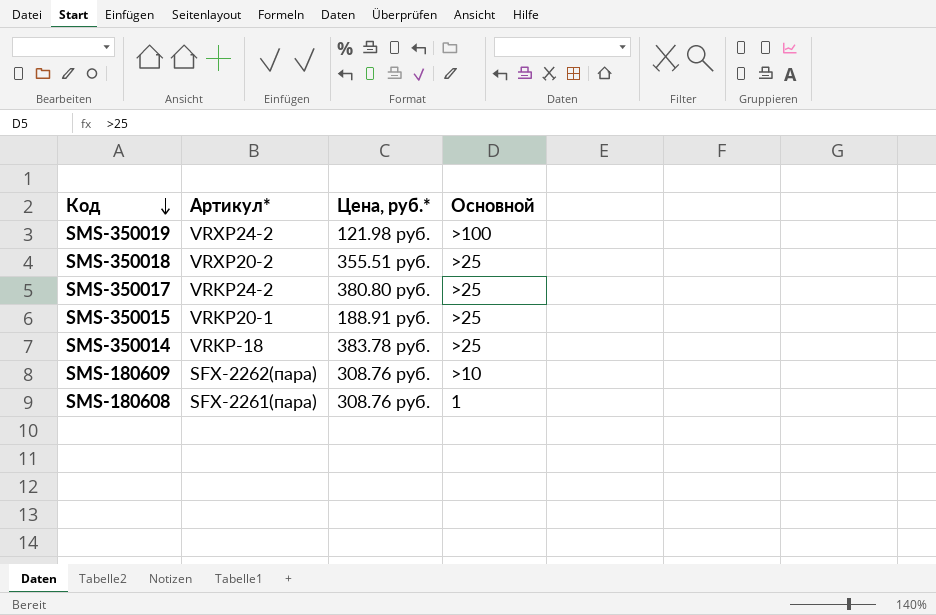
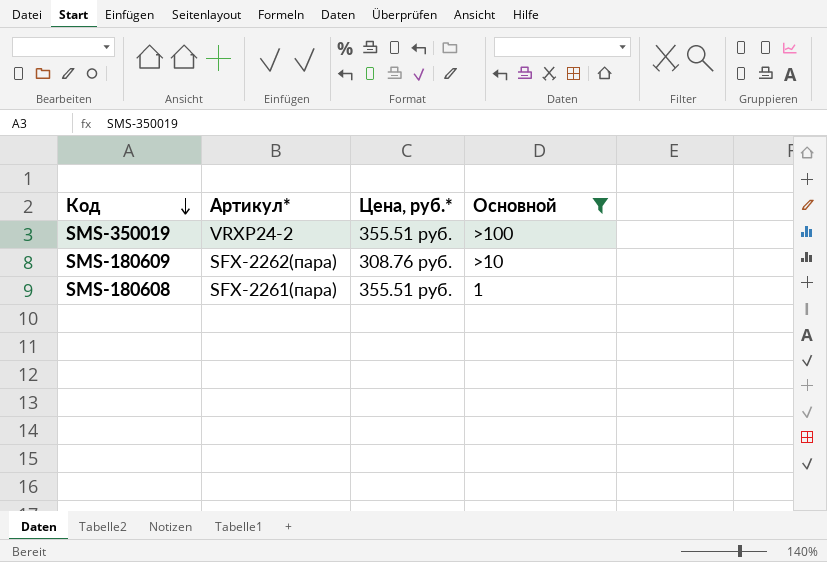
filter: none -> Основной != >25
SMS-350019 | Цена, руб.*: 121.98 руб. -> 355.51 руб.
SMS-180608 | Цена, руб.*: 308.76 руб. -> 355.51 руб.

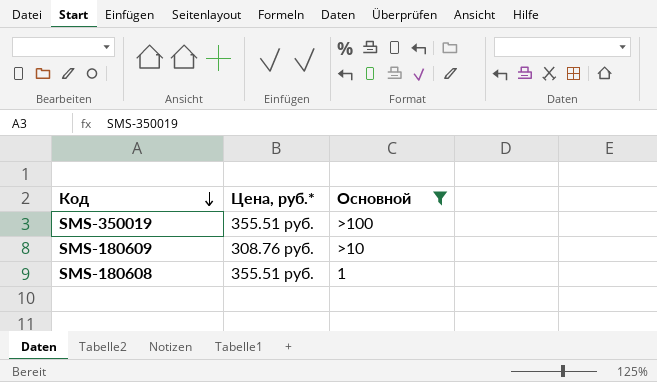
column Артикул* | position: 2 -> none

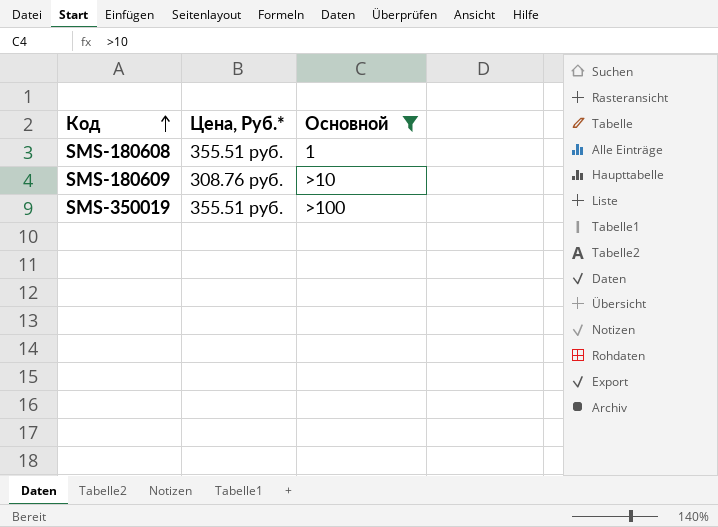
row order: Код descending -> Код ascending
column name: Цена, руб.* -> Цена, Руб.*

